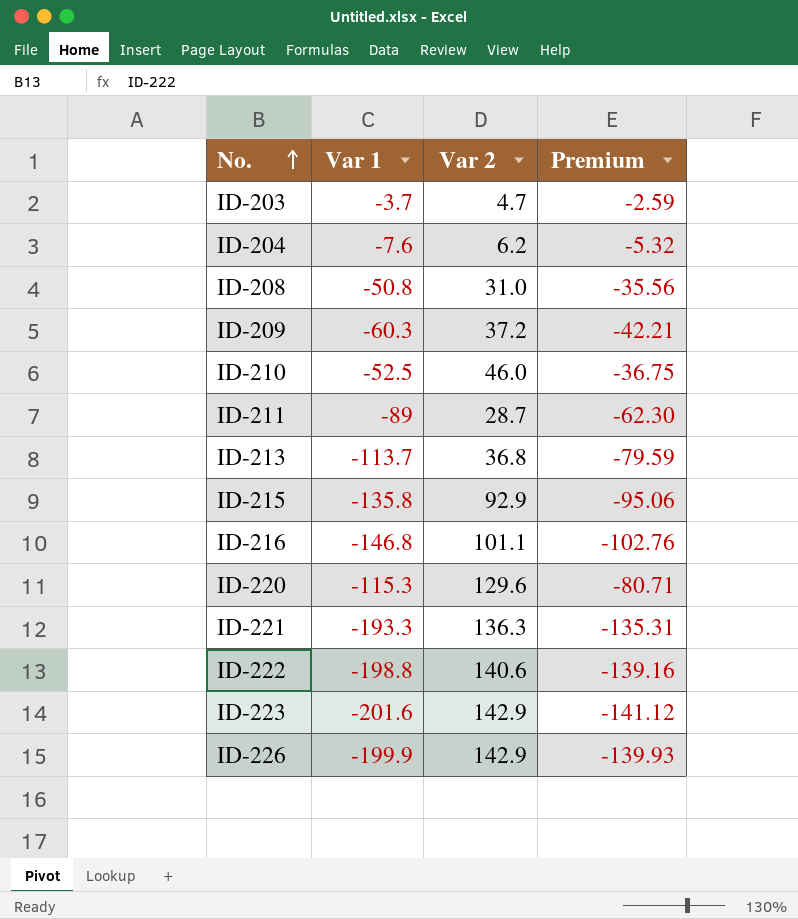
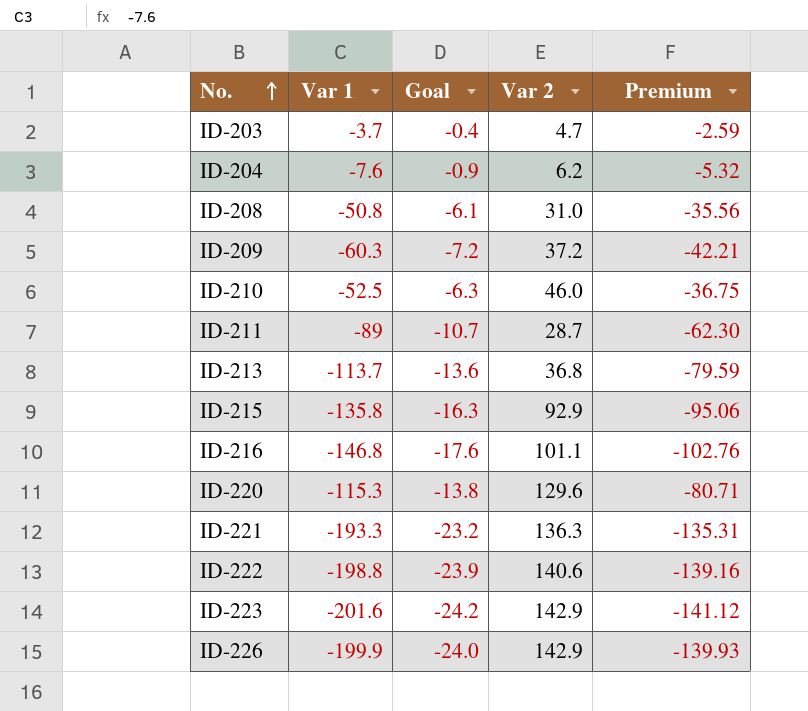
column Goal | formula: none -> [Var 1] * 0.12

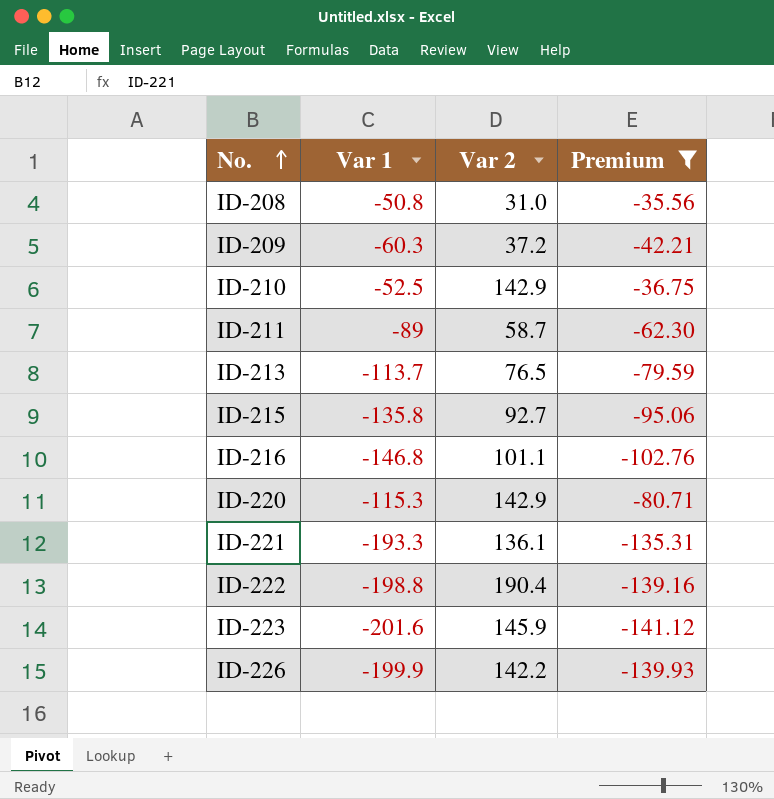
filter: none -> Premium <= -35.56
column Goal | formula: [Var 1] * 0.12 -> none
ID-210 | Var 2: 46.0 -> 142.9
ID-211 | Var 2: 28.7 -> 58.7
ID-213 | Var 2: 36.8 -> 76.5
ID-215 | Var 2: 92.9 -> 92.7
ID-220 | Var 2: 129.6 -> 142.9
ID-221 | Var 2: 136.3 -> 136.1
ID-222 | Var 2: 140.6 -> 190.4
ID-223 | Var 2: 142.9 -> 145.9
ID-226 | Var 2: 142.9 -> 142.2

